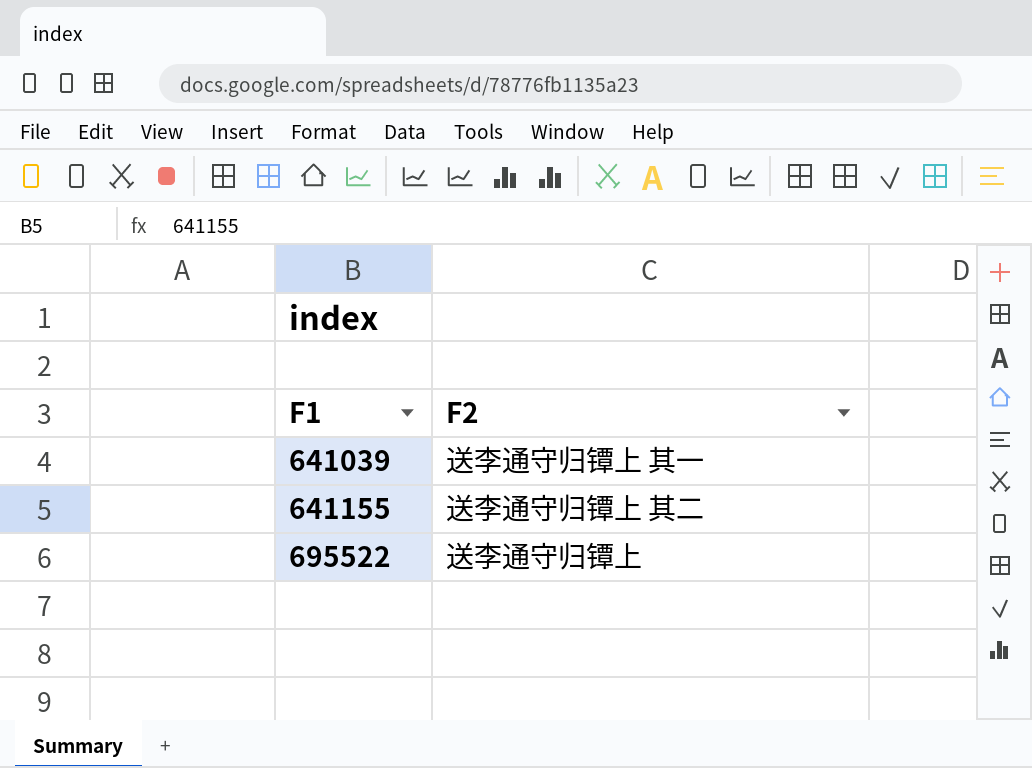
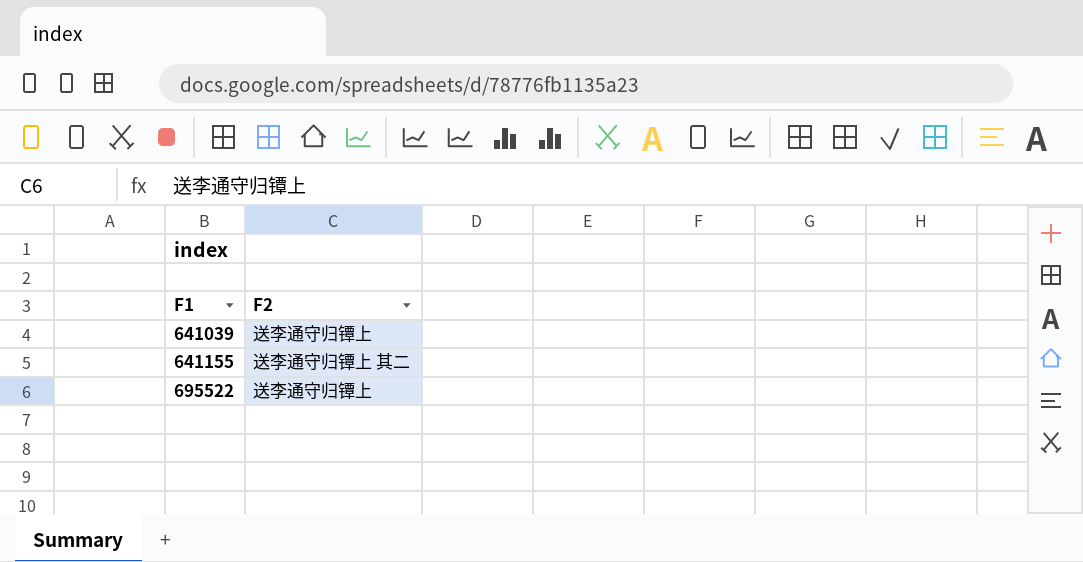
641039 | F2: 送李通守归镡上 其一 -> 送李通守归镡上

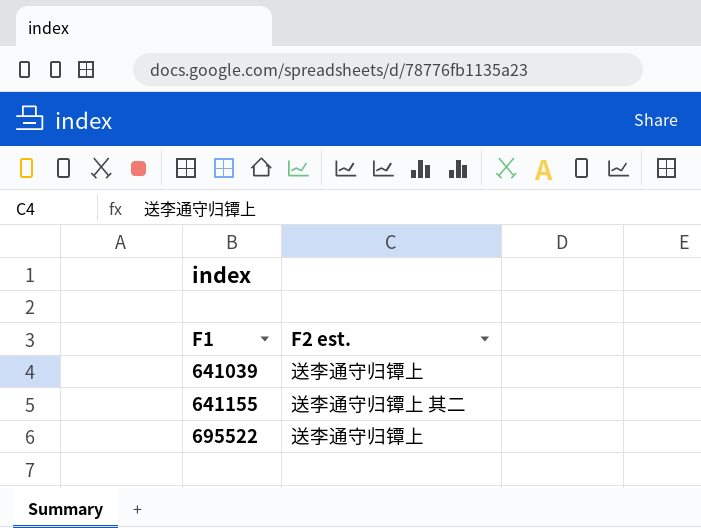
column name: F2 -> F2 est.

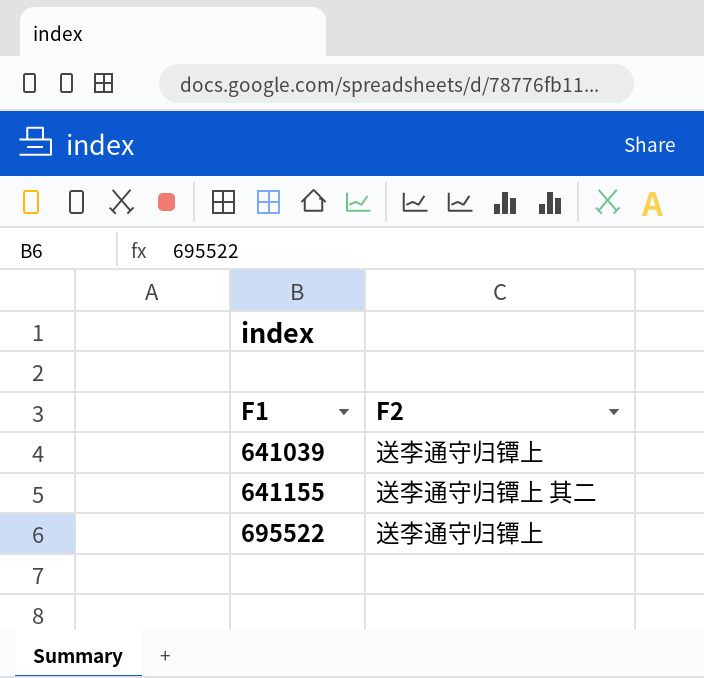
column name: F2 est. -> F2

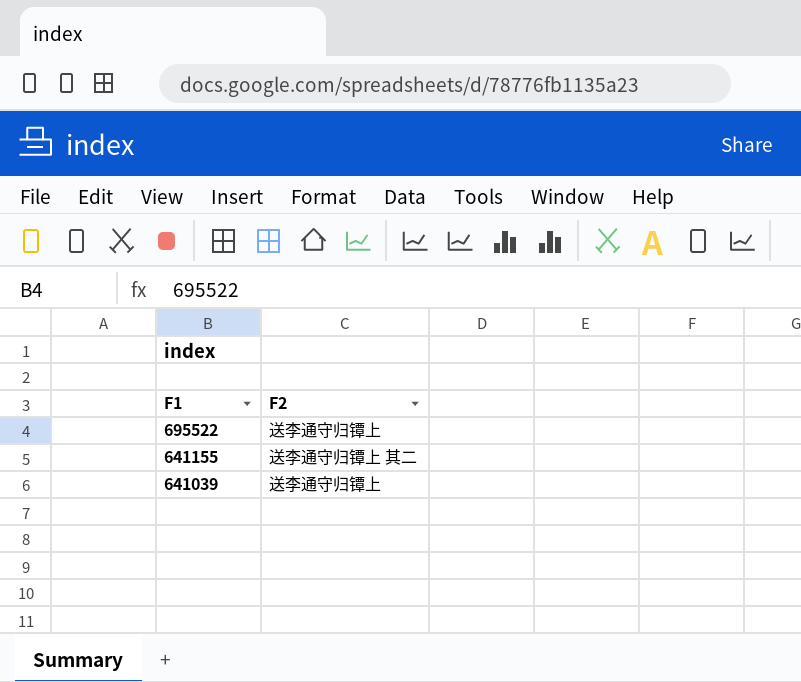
row order: F1 ascending -> F1 descending

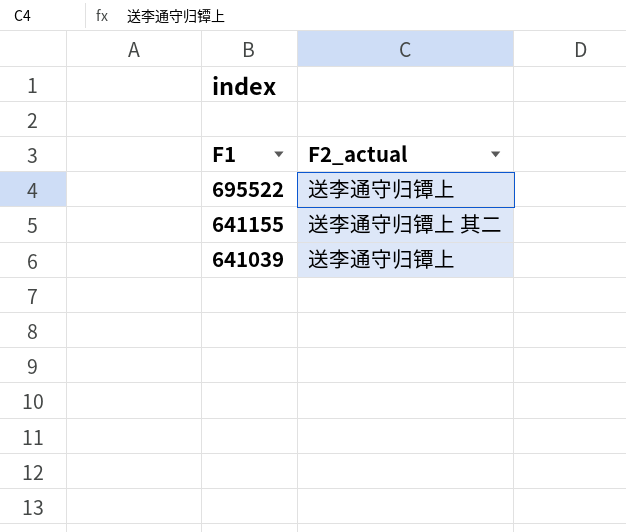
column name: F2 -> F2_actual

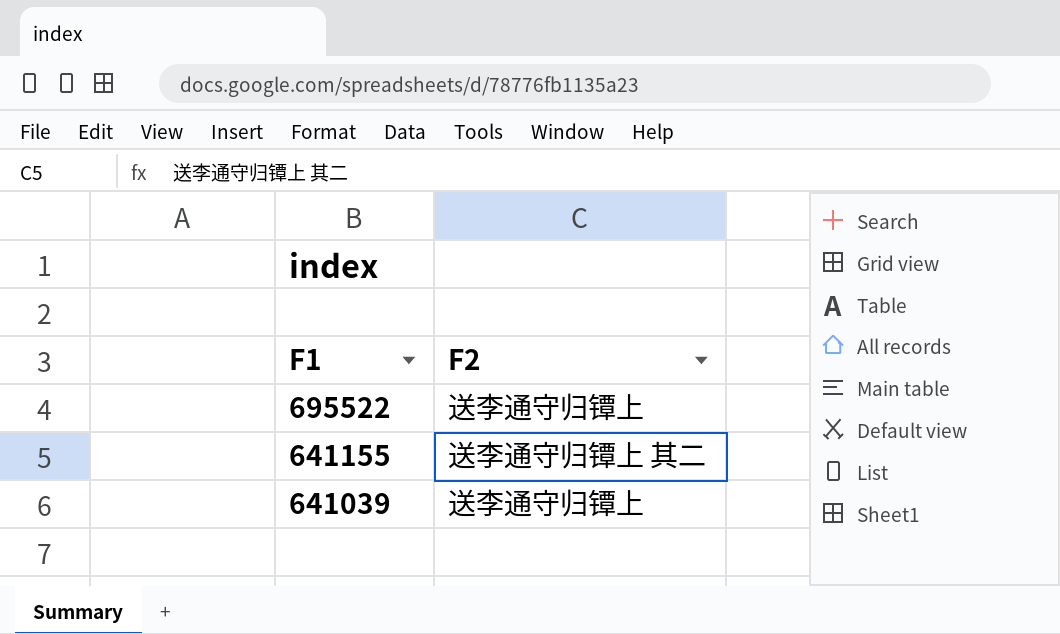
column name: F2_actual -> F2

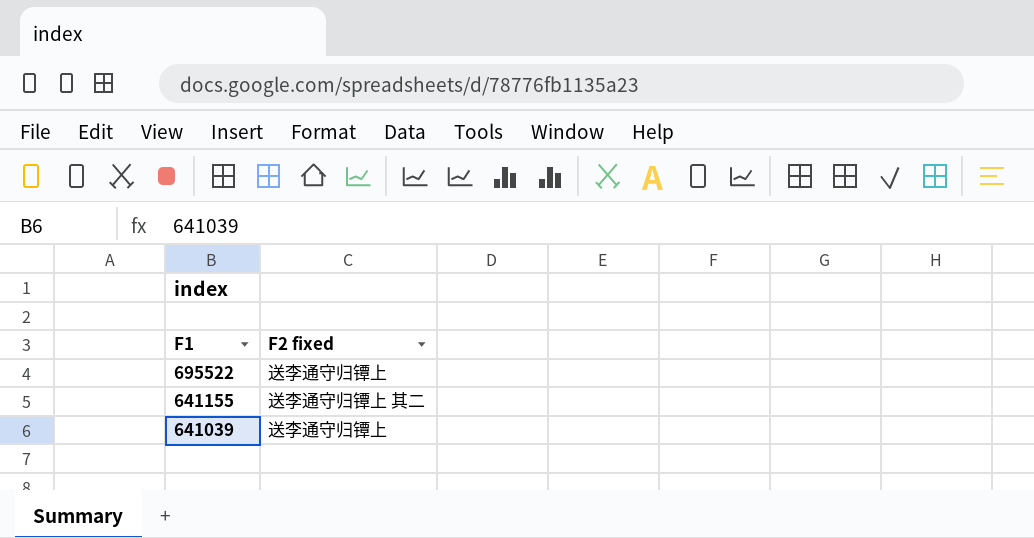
column name: F2 -> F2 fixed

